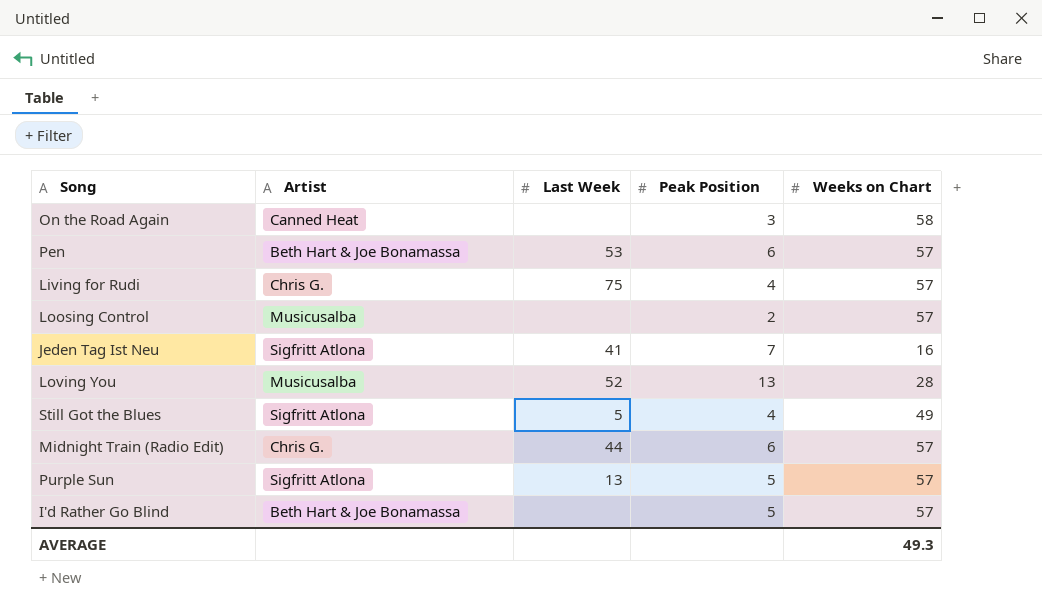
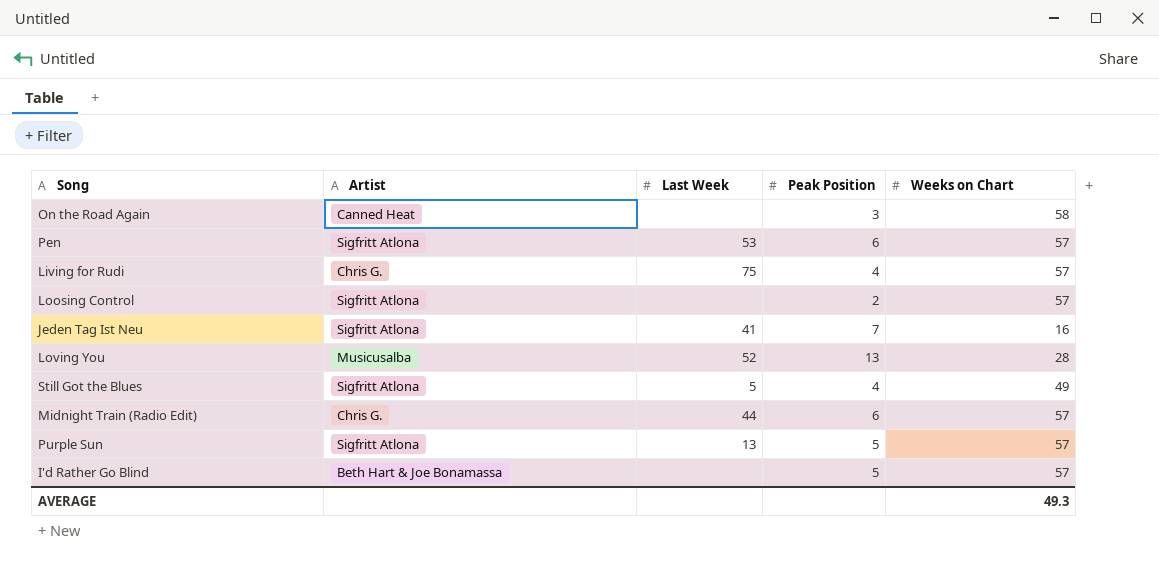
Pen | Artist: Beth Hart & Joe Bonamassa -> Sigfritt Atlona
Loosing Control | Artist: Musicusalba -> Sigfritt Atlona

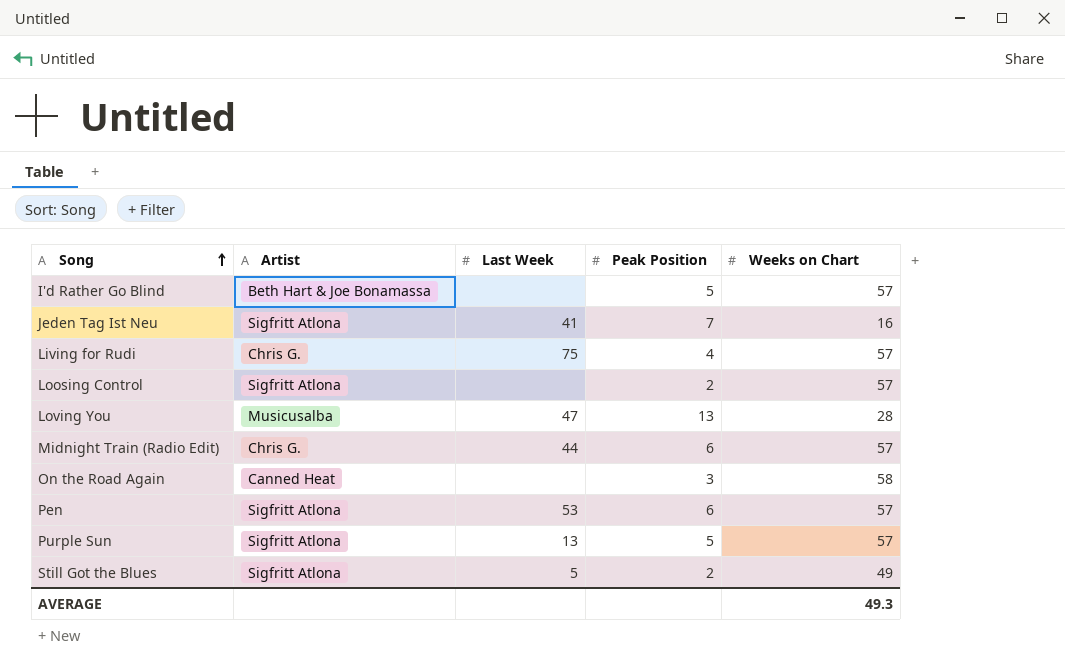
row order: none -> Song ascending
Loving You | Last Week: 52 -> 47
Still Got the Blues | Peak Position: 4 -> 2

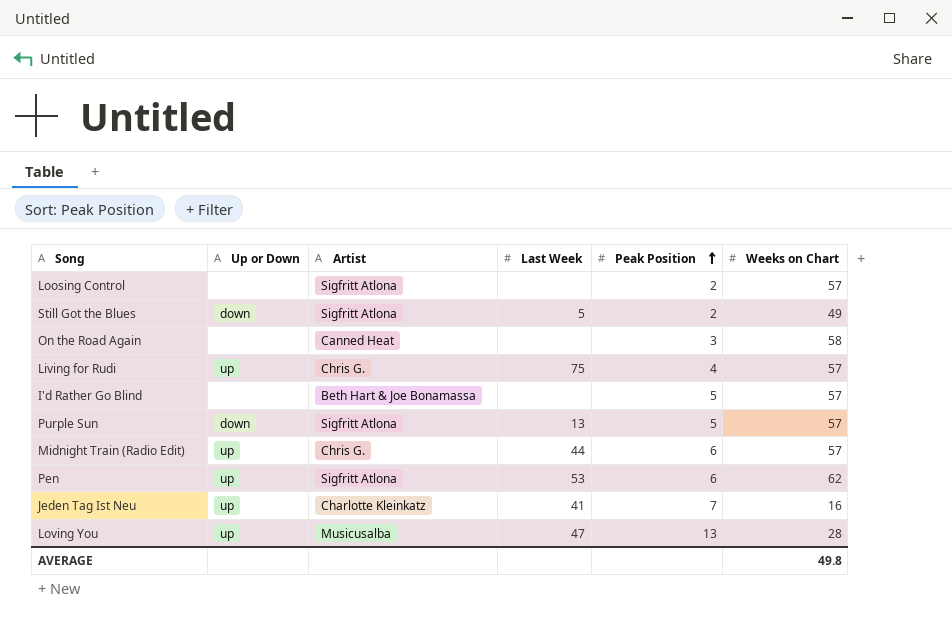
row order: Song ascending -> Peak Position ascending
column Up or Down | position: none -> 2
Pen | Weeks on Chart: 57 -> 62
Jeden Tag Ist Neu | Artist: Sigfritt Atlona -> Charlotte Kleinkatz
AVERAGE | Weeks on Chart: 49.3 -> 49.8

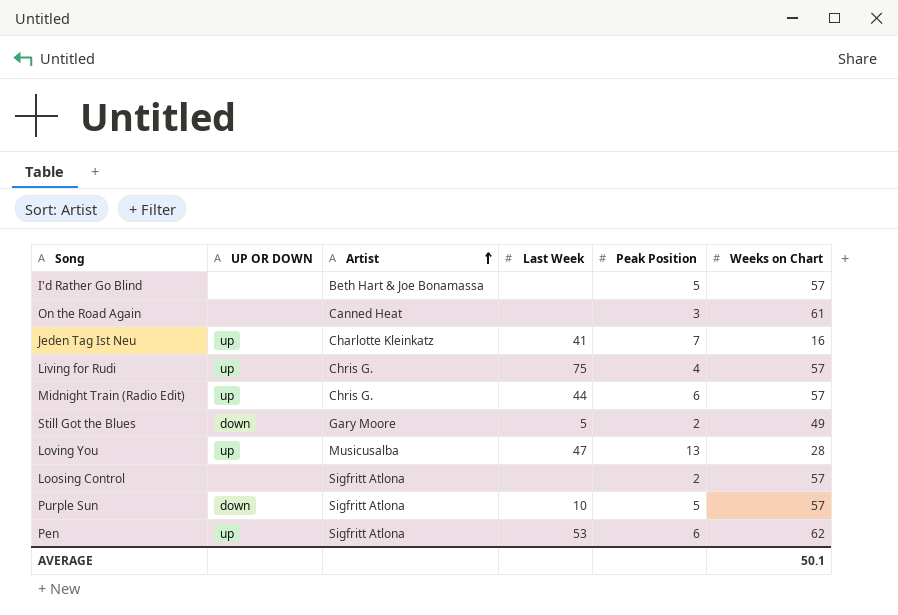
row order: Peak Position ascending -> Artist ascending
column name: Up or Down -> UP OR DOWN
On the Road Again | Weeks on Chart: 58 -> 61
Still Got the Blues | Artist: Sigfritt Atlona -> Gary Moore
Purple Sun | Last Week: 13 -> 10
AVERAGE | Weeks on Chart: 49.8 -> 50.1

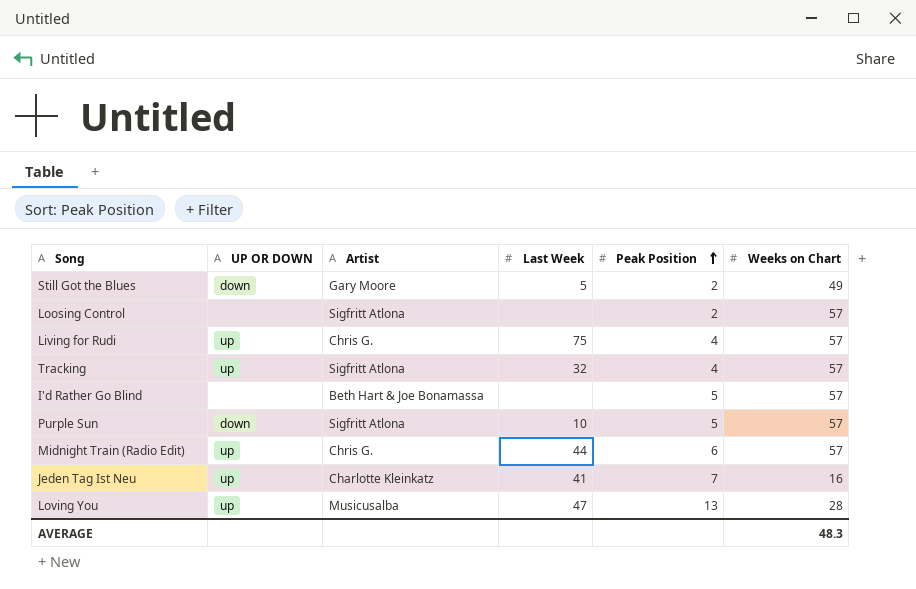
row order: Artist ascending -> Peak Position ascending
row On the Road Again: none | Canned Heat | none | 3 | 61 -> none
row Pen: up | Sigfritt Atlona | 53 | 6 | 62 -> none
row Tracking: none -> up | Sigfritt Atlona | 32 | 4 | 57
AVERAGE | Weeks on Chart: 50.1 -> 48.3

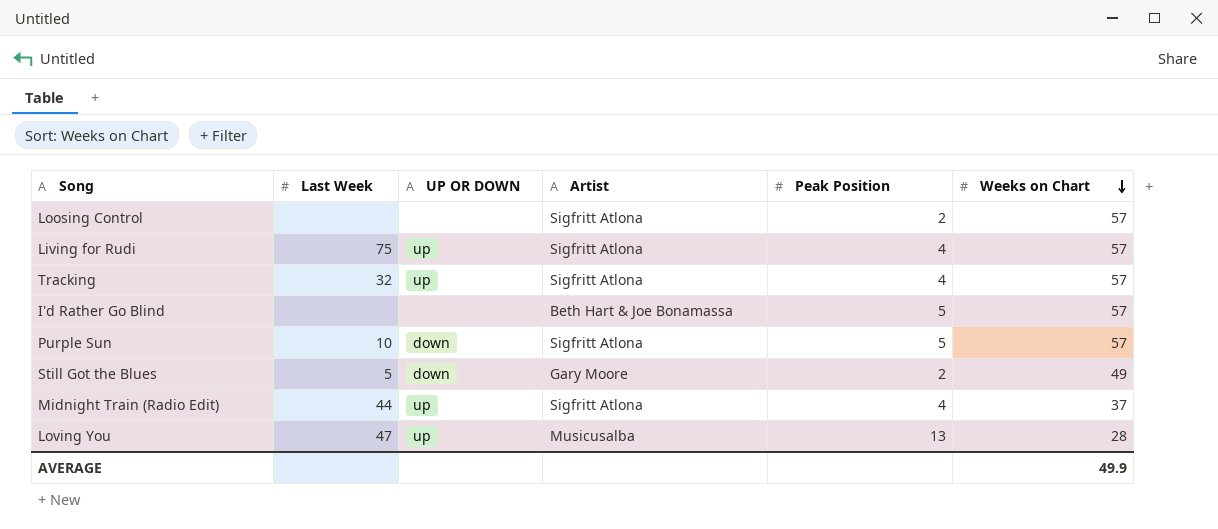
row order: Peak Position ascending -> Weeks on Chart descending
column Last Week | position: 4 -> 2
row Jeden Tag Ist Neu: up | Charlotte Kleinkatz | 41 | 7 | 16 -> none
Living for Rudi | Artist: Chris G. -> Sigfritt Atlona
Midnight Train (Radio Edit) | Artist: Chris G. -> Sigfritt Atlona
Midnight Train (Radio Edit) | Peak Position: 6 -> 4
Midnight Train (Radio Edit) | Weeks on Chart: 57 -> 37
AVERAGE | Weeks on Chart: 48.3 -> 49.9

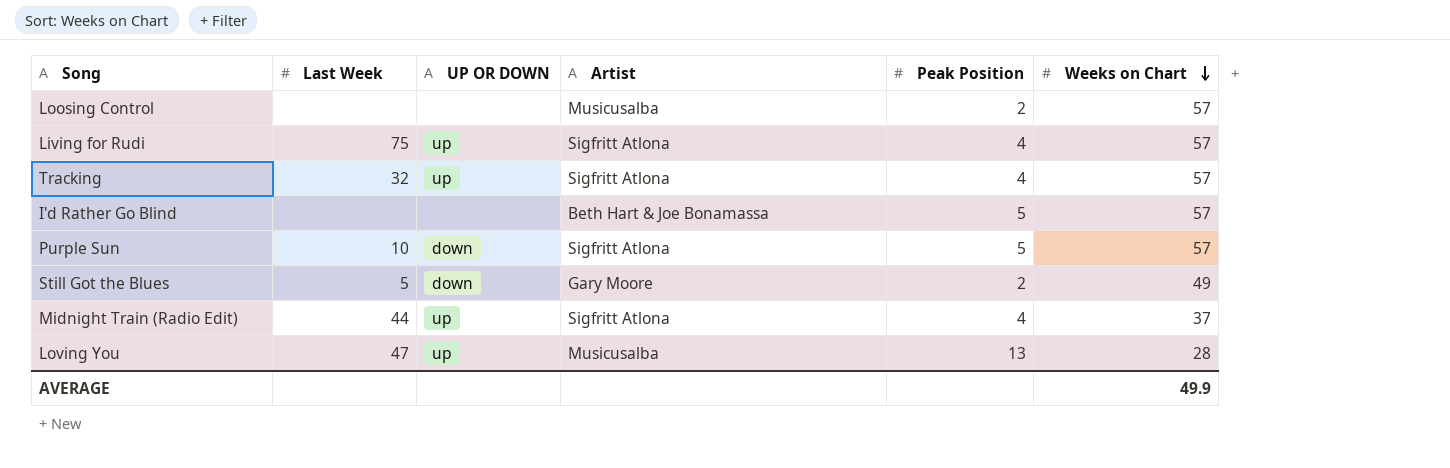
Loosing Control | Artist: Sigfritt Atlona -> Musicusalba

